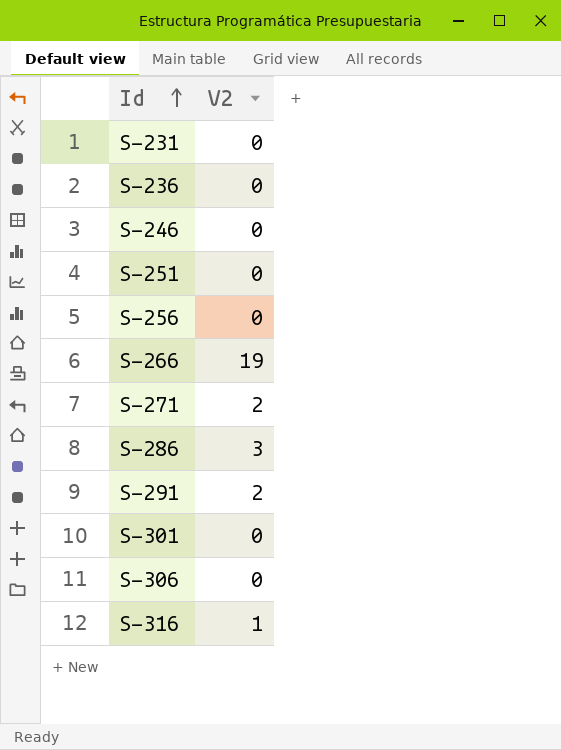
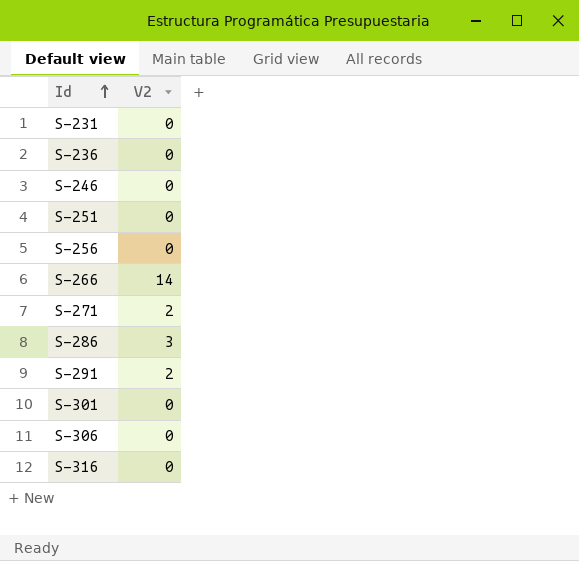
S-266 | V2: 19 -> 14
S-316 | V2: 1 -> 0

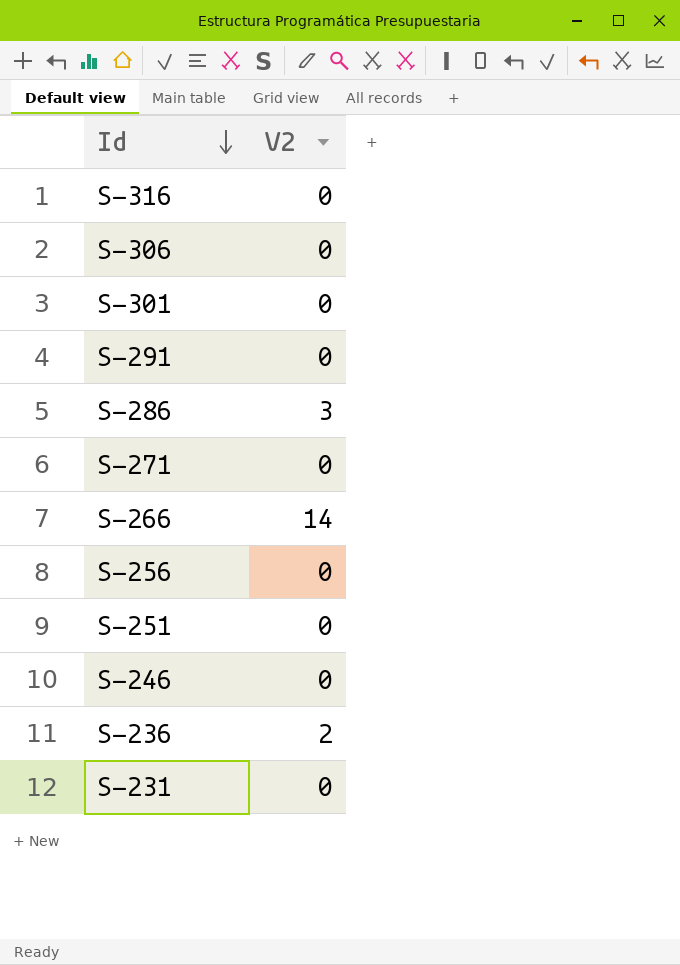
row order: Id ascending -> Id descending
S-291 | V2: 2 -> 0
S-271 | V2: 2 -> 0
S-236 | V2: 0 -> 2

